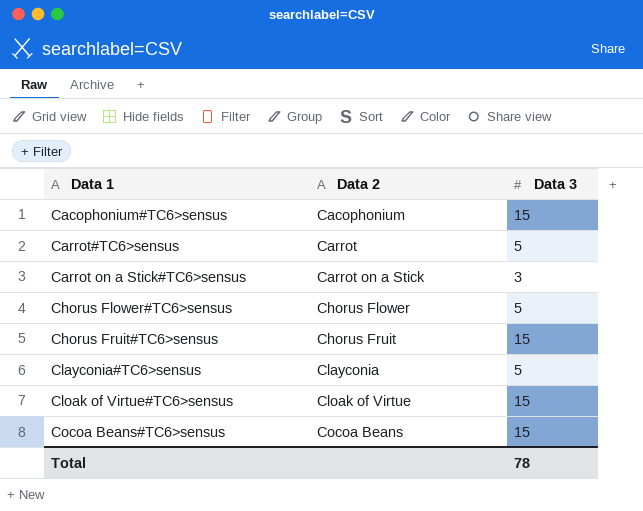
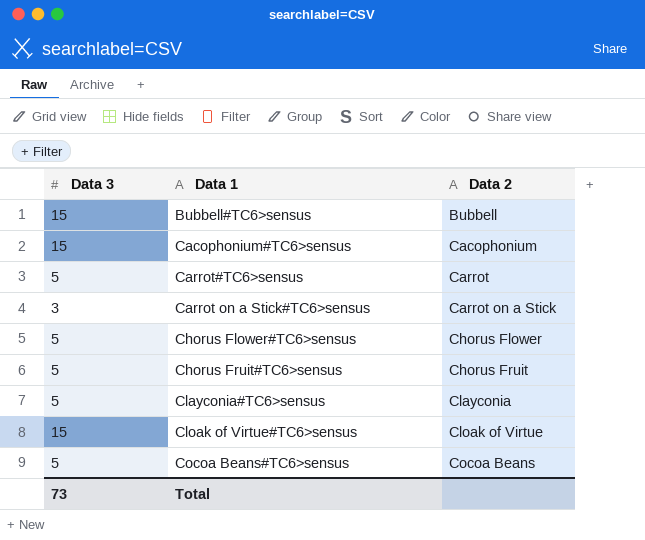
column Data 3 | position: 3 -> 1
row Bubbell#TC6>sensus: none -> 15 | Bubbell
Chorus Fruit#TC6>sensus | Data 3: 15 -> 5
Cocoa Beans#TC6>sensus | Data 3: 15 -> 5
Total | Data 3: 78 -> 73

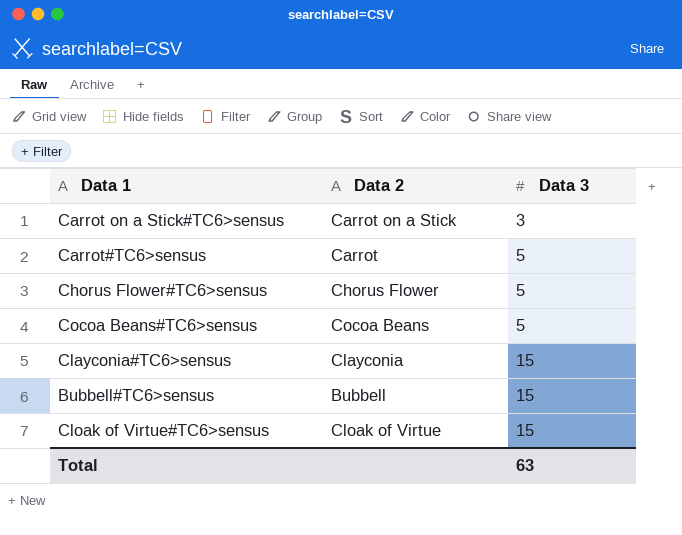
row order: Data 2 ascending -> Data 3 ascending
column Data 3 | position: 1 -> 3
row Cacophonium#TC6>sensus: 15 | Cacophonium -> none
row Chorus Fruit#TC6>sensus: 5 | Chorus Fruit -> none
Clayconia#TC6>sensus | Data 3: 5 -> 15
Total | Data 3: 73 -> 63

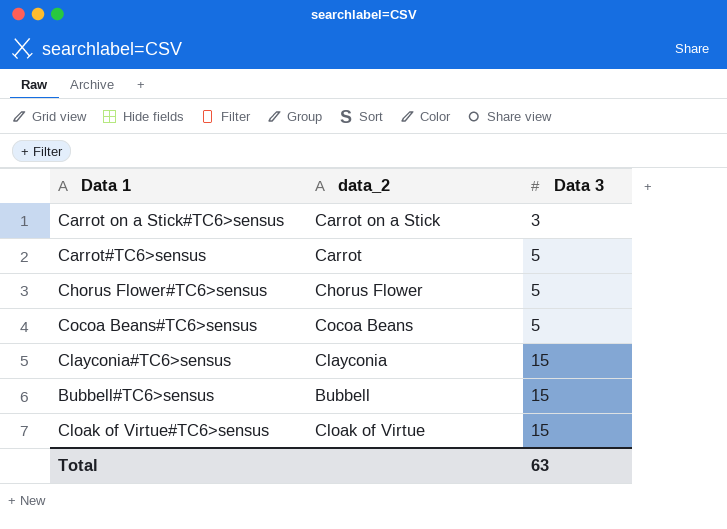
column name: Data 2 -> data_2

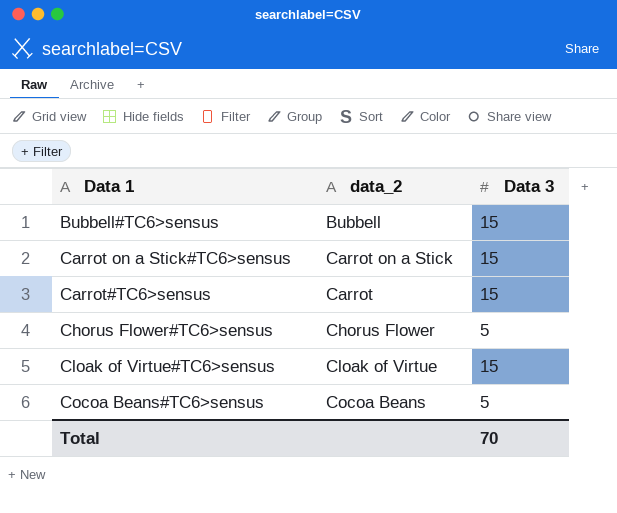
row order: Data 3 ascending -> Data 1 ascending
row Clayconia#TC6>sensus: Clayconia | 15 -> none
Carrot on a Stick#TC6>sensus | Data 3: 3 -> 15
Carrot#TC6>sensus | Data 3: 5 -> 15
Total | Data 3: 63 -> 70

